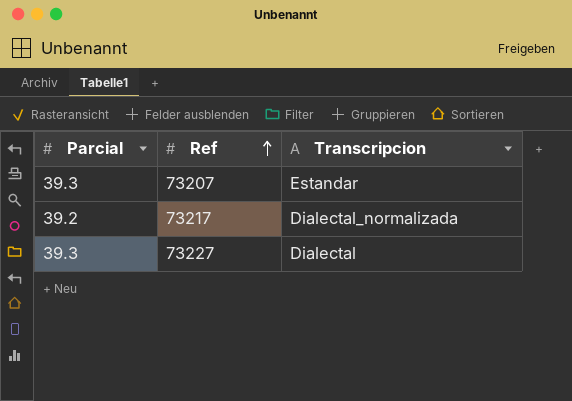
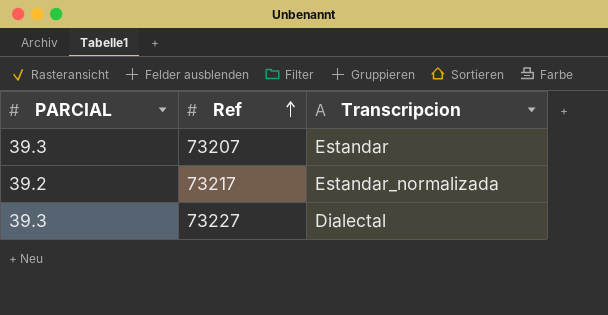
column name: Parcial -> PARCIAL
73217 | Transcripcion: Dialectal_normalizada -> Estandar_normalizada

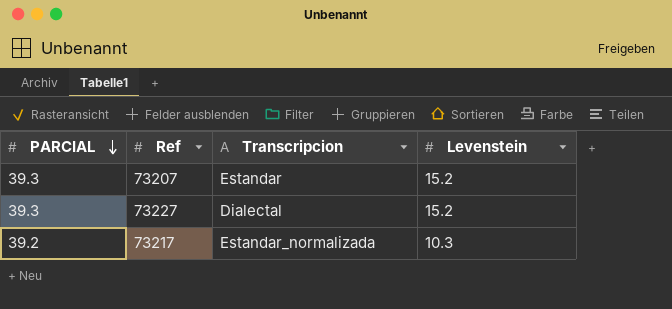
row order: Ref ascending -> PARCIAL descending
column Levenstein | position: none -> 4

